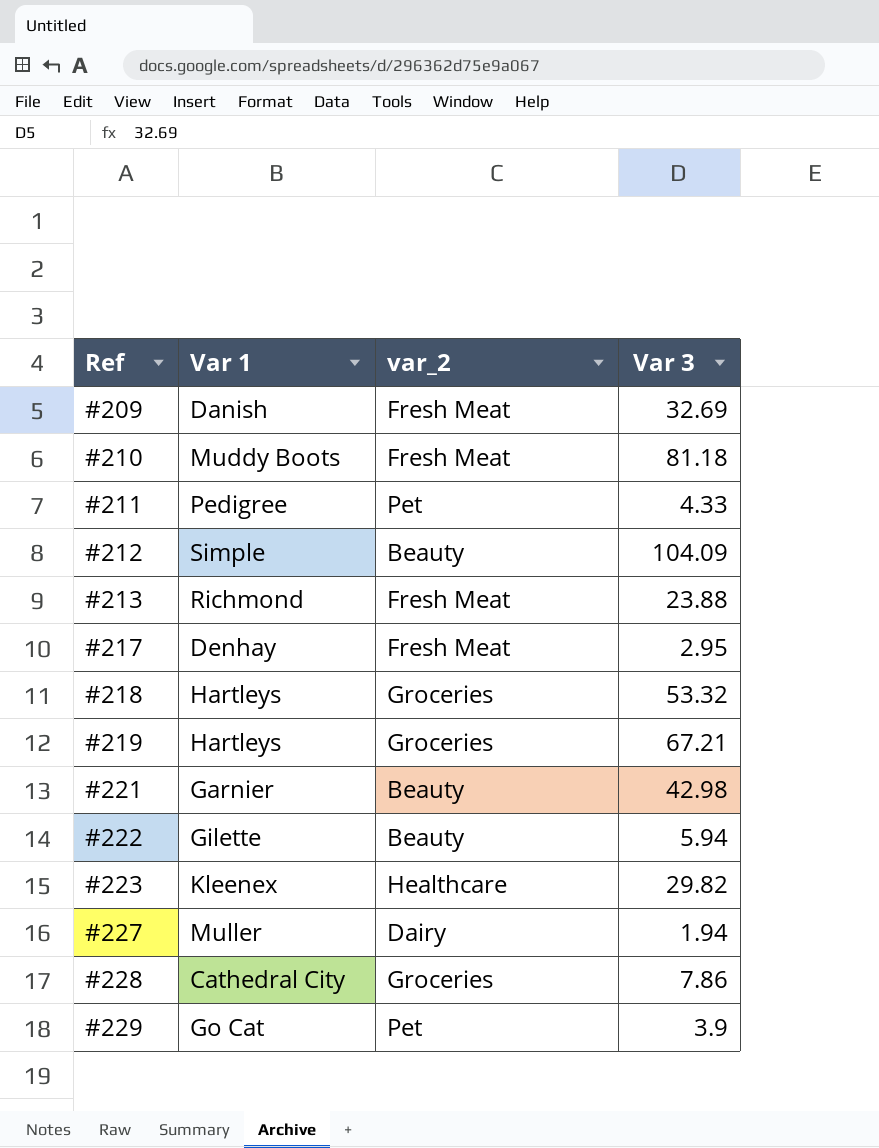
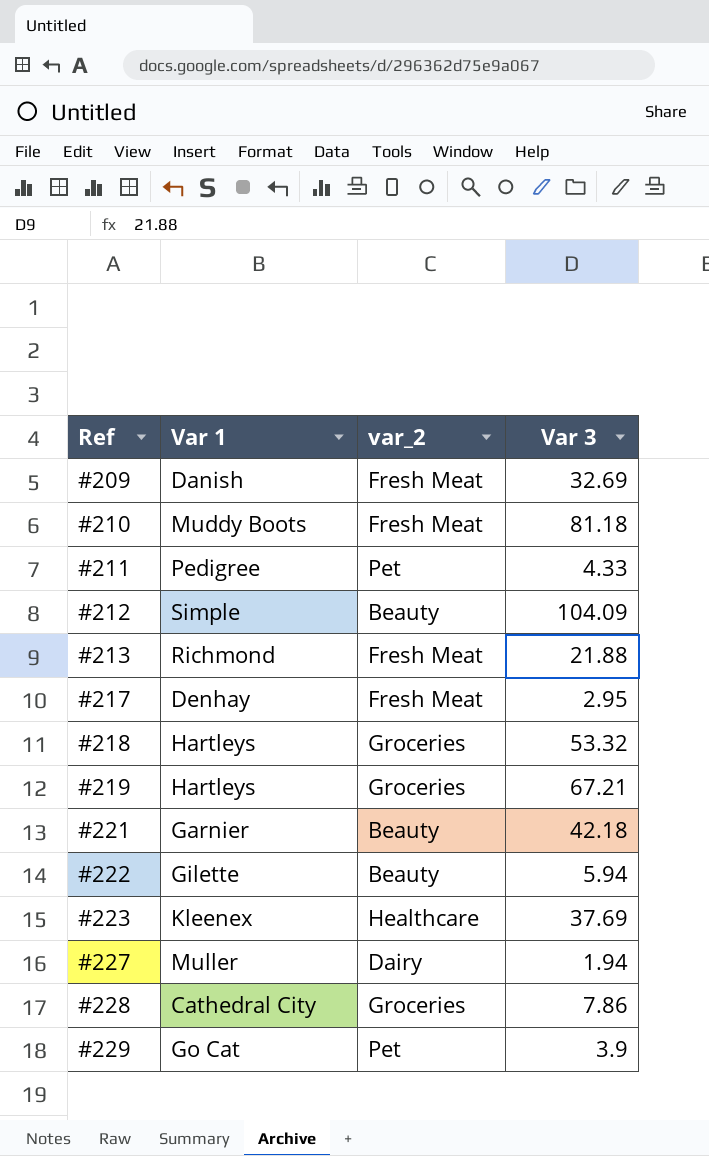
#213 | Var 3: 23.88 -> 21.88
#221 | Var 3: 42.98 -> 42.18
#223 | Var 3: 29.82 -> 37.69

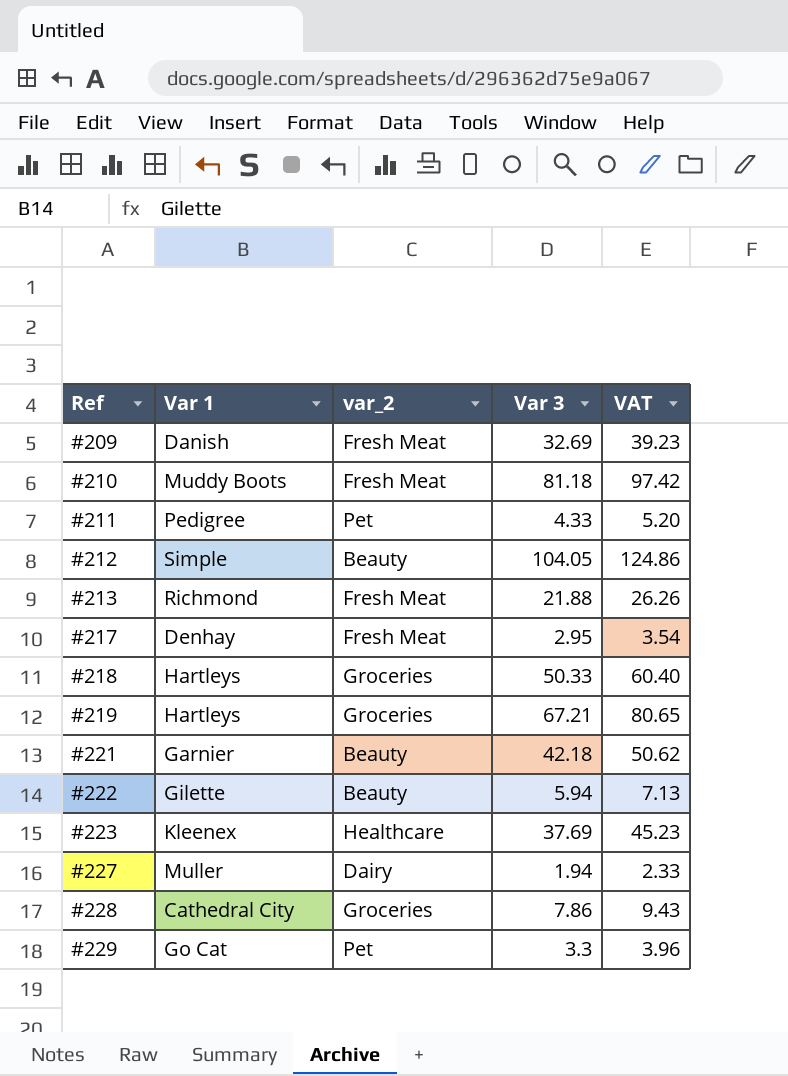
column VAT | formula: none -> [Var 3] * 1.2
#212 | Var 3: 104.09 -> 104.05
#218 | Var 3: 53.32 -> 50.33
#229 | Var 3: 3.9 -> 3.3

